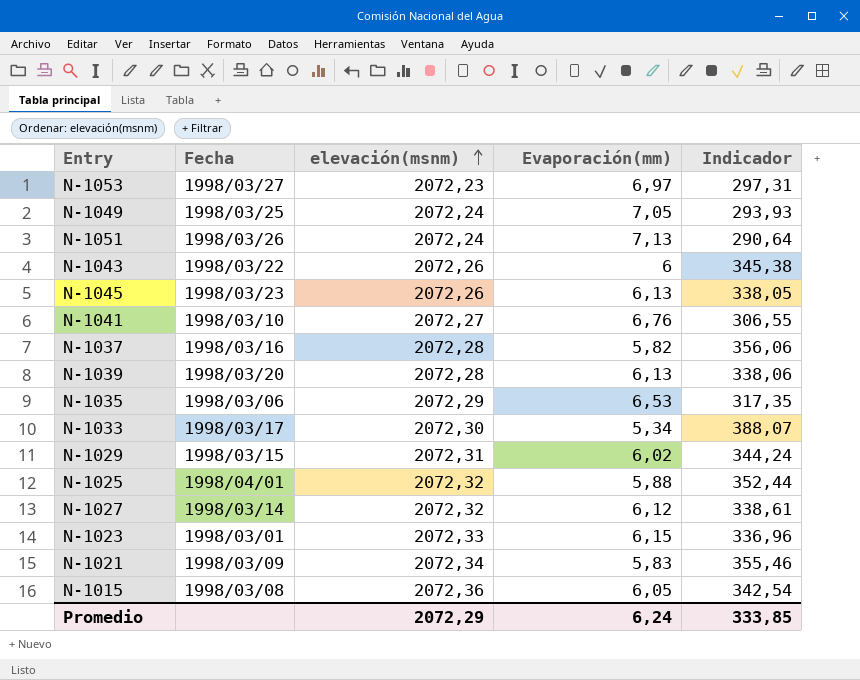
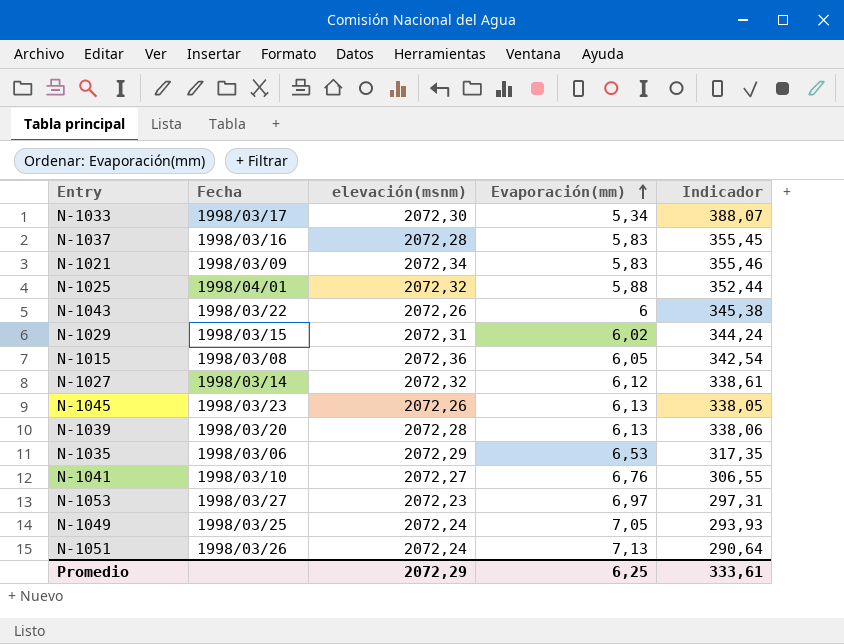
row order: elevación(msnm) ascending -> Evaporación(mm) ascending
row N-1023: 1998/03/01 | 2072,33 | 6,15 | 336,96 -> none
N-1037 | Evaporación(mm): 5,82 -> 5,83
N-1037 | Indicador: 356,06 -> 355,45
Promedio | Evaporación(mm): 6,24 -> 6,25
Promedio | Indicador: 333,85 -> 333,61

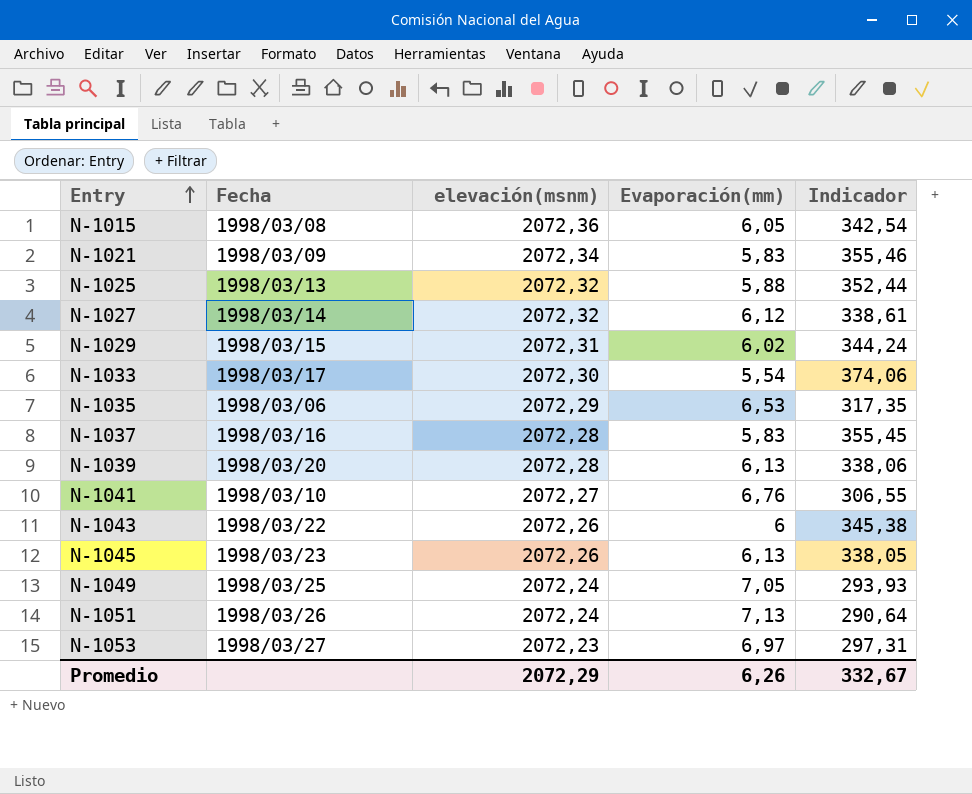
row order: Evaporación(mm) ascending -> Entry ascending
N-1025 | Fecha: 1998/04/01 -> 1998/03/13
N-1033 | Evaporación(mm): 5,34 -> 5,54
N-1033 | Indicador: 388,07 -> 374,06
Promedio | Evaporación(mm): 6,25 -> 6,26
Promedio | Indicador: 333,61 -> 332,67

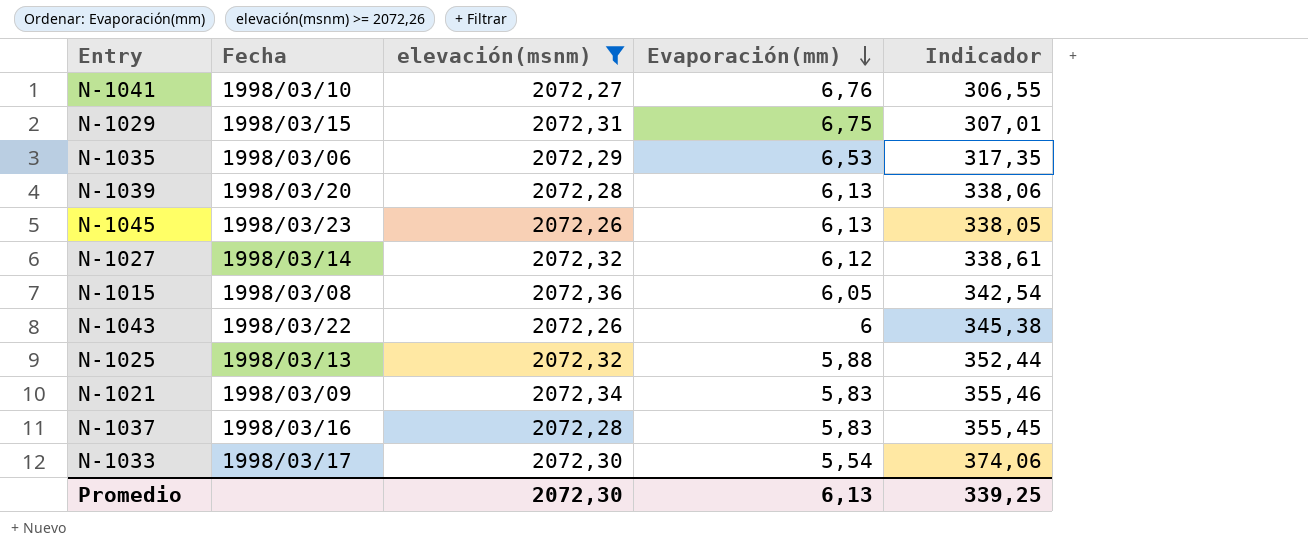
filter: none -> elevación(msnm) >= 2072,26
row order: Entry ascending -> Evaporación(mm) descending
N-1029 | Evaporación(mm): 6,02 -> 6,75
N-1029 | Indicador: 344,24 -> 307,01
Promedio | elevación(msnm): 2072,29 -> 2072,30
Promedio | Evaporación(mm): 6,26 -> 6,13
Promedio | Indicador: 332,67 -> 339,25

